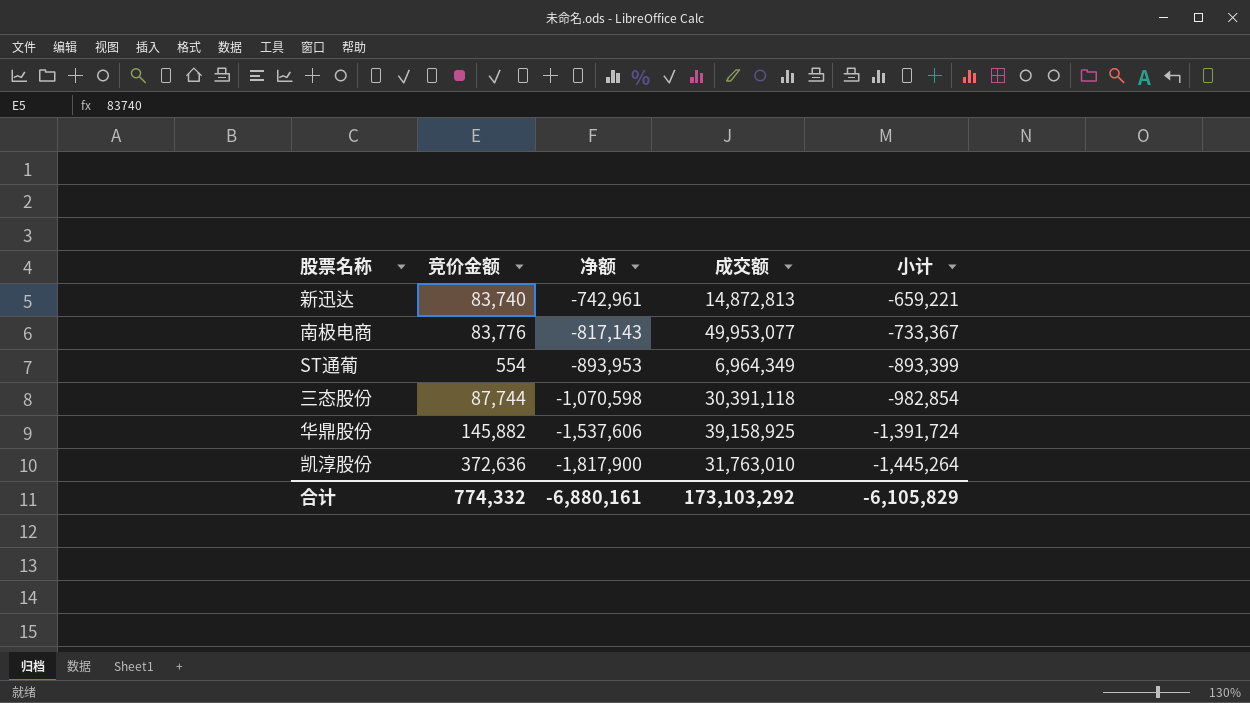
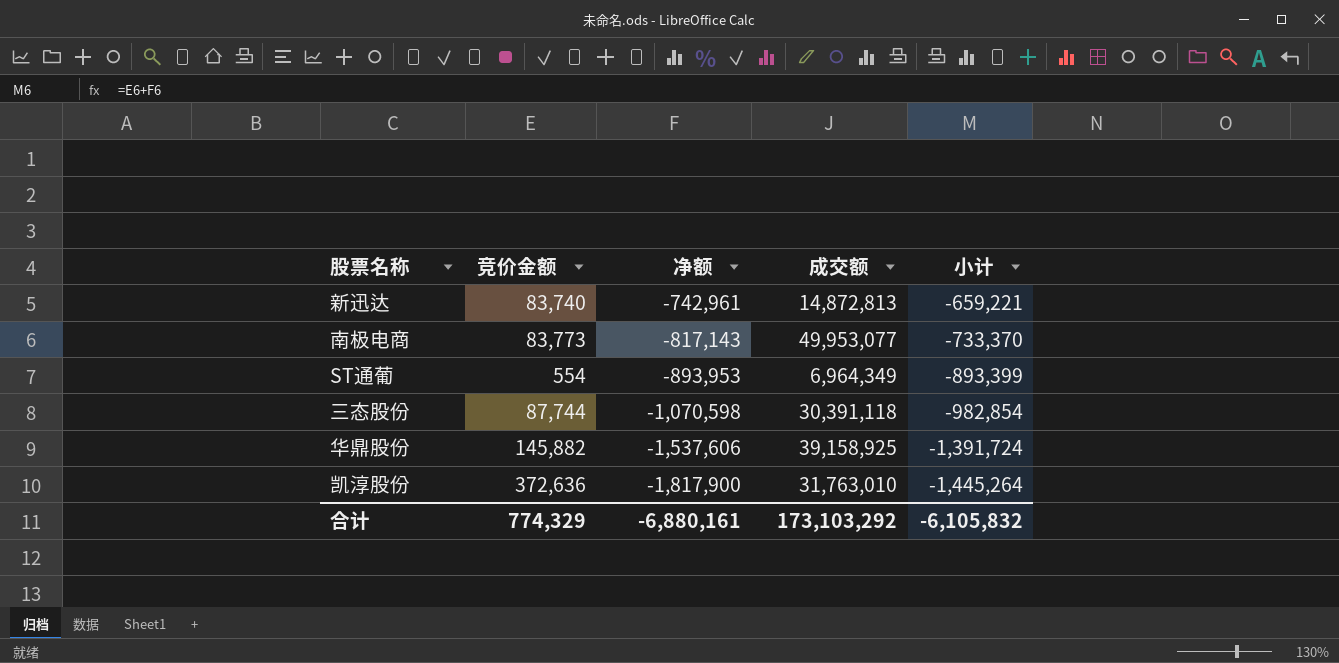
南极电商 | 竞价金额: 83,776 -> 83,773
南极电商 | 小计: -733,367 -> -733,370
合计 | 竞价金额: 774,332 -> 774,329
合计 | 小计: -6,105,829 -> -6,105,832

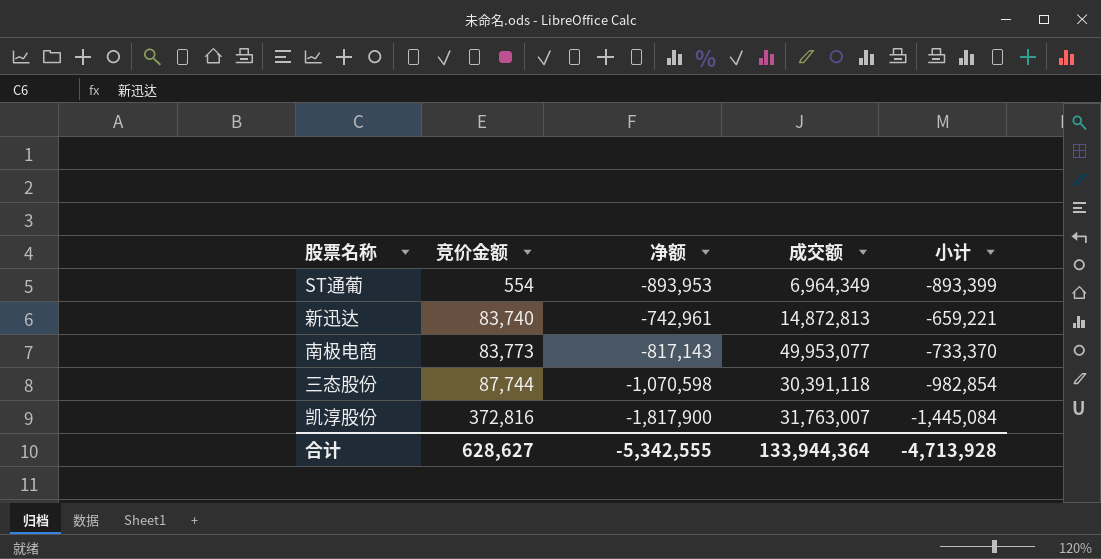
row order: 净额 descending -> 竞价金额 ascending
row 华鼎股份: 145,882 | -1,537,606 | 39,158,925 | -1,391,724 -> none
凯淳股份 | 竞价金额: 372,636 -> 372,816
凯淳股份 | 成交额: 31,763,010 -> 31,763,007
凯淳股份 | 小计: -1,445,264 -> -1,445,084
合计 | 竞价金额: 774,329 -> 628,627
合计 | 净额: -6,880,161 -> -5,342,555
合计 | 成交额: 173,103,292 -> 133,944,364
合计 | 小计: -6,105,832 -> -4,713,928

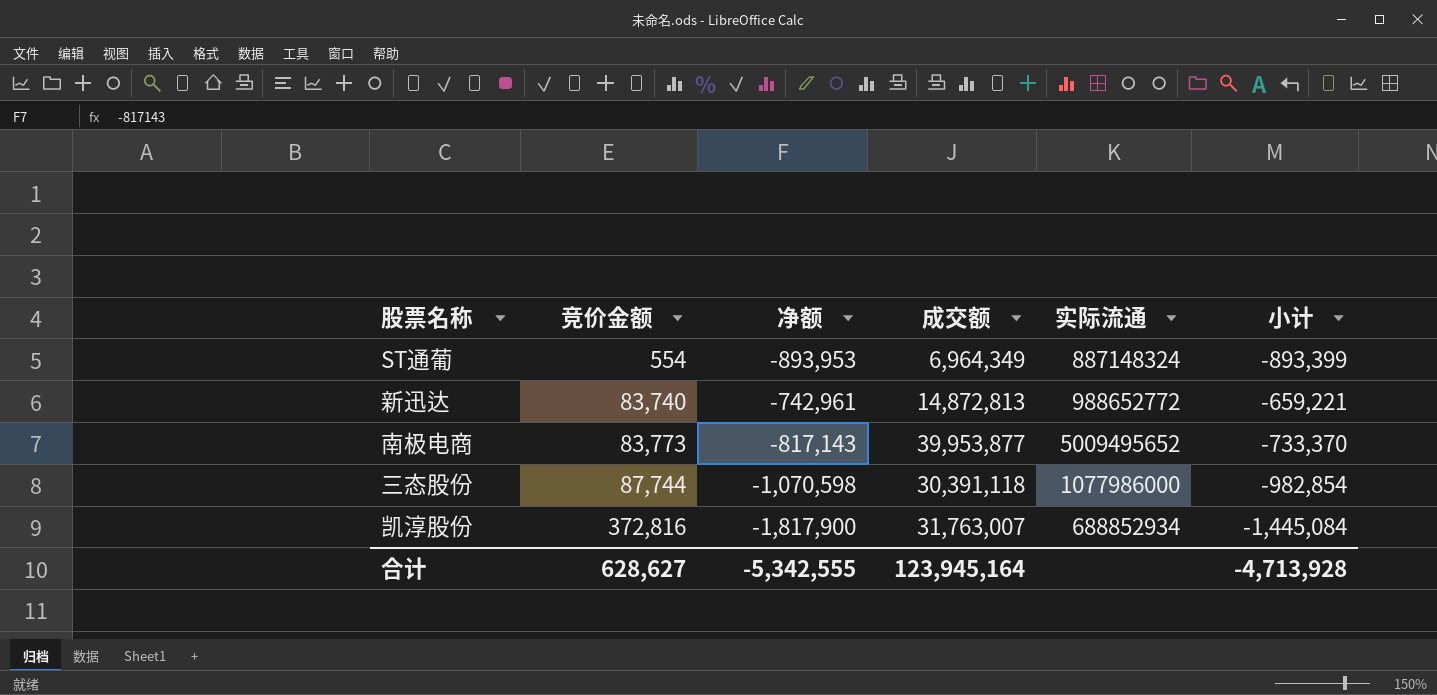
column 实际流通 | position: none -> 5
南极电商 | 成交额: 49,953,077 -> 39,953,877
合计 | 成交额: 133,944,364 -> 123,945,164

